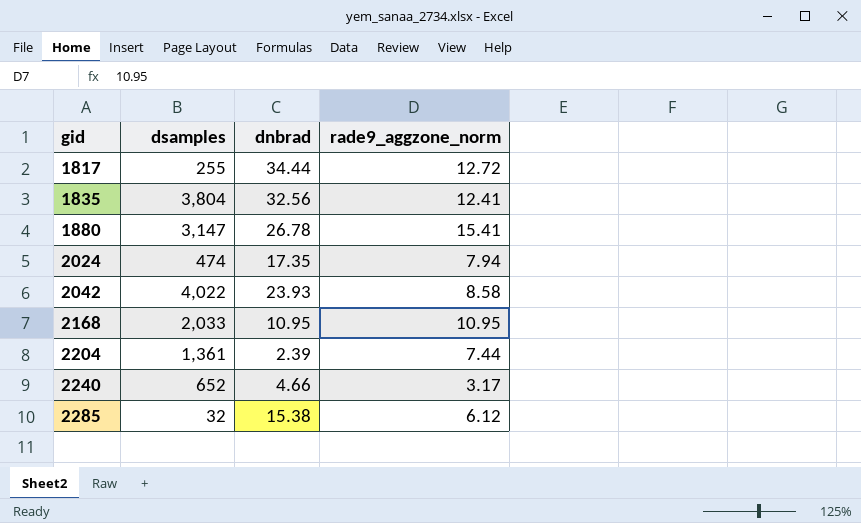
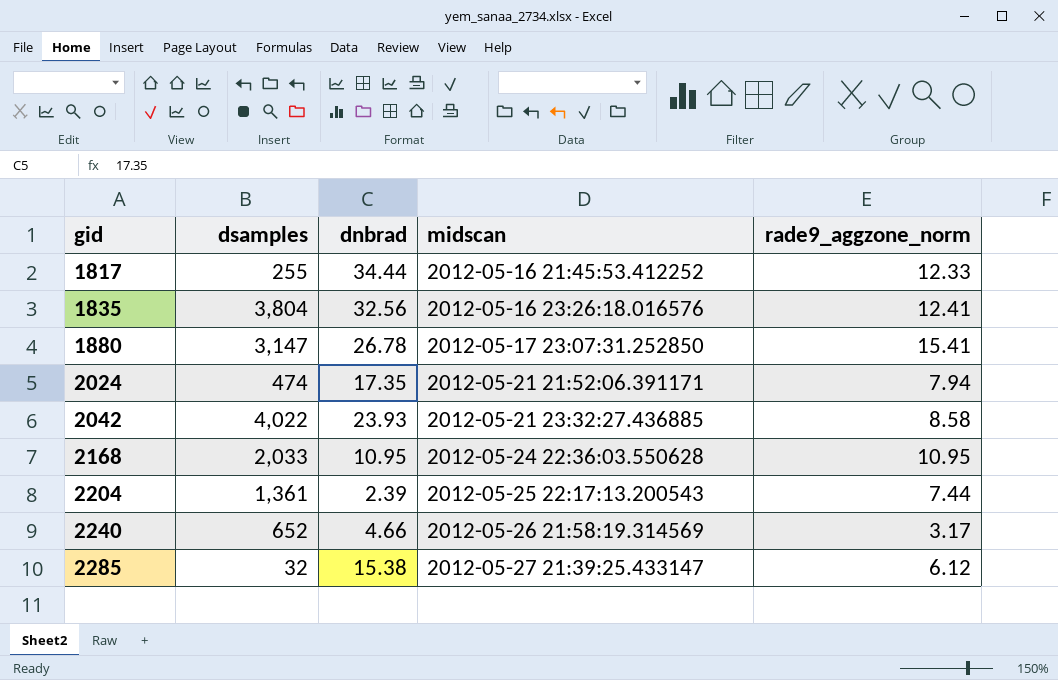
column midscan | position: none -> 4
1817 | rade9_aggzone_norm: 12.72 -> 12.33

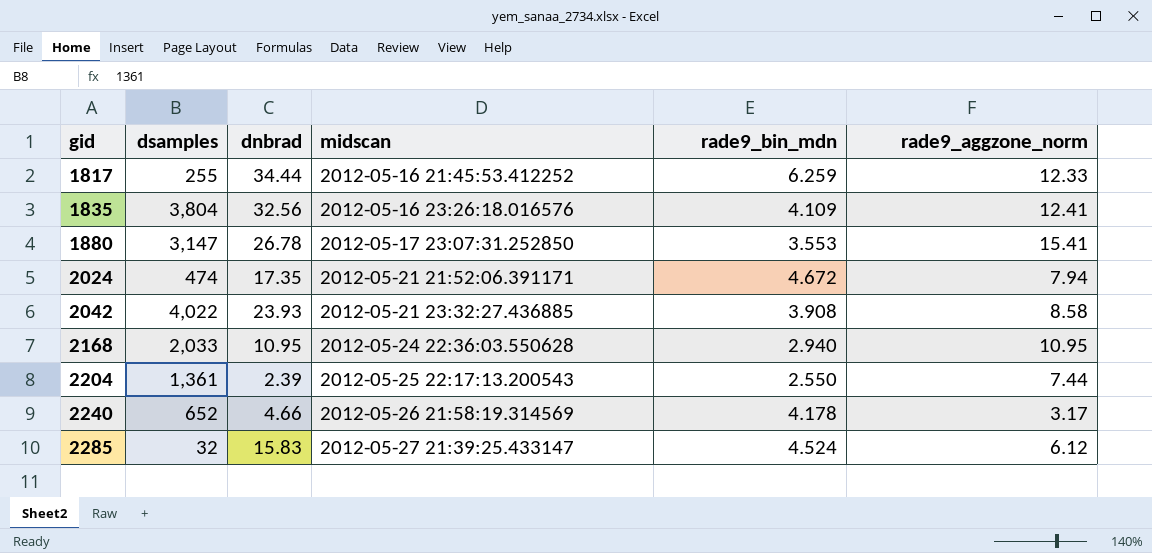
column rade9_bin_mdn | position: none -> 5
2285 | dnbrad: 15.38 -> 15.83

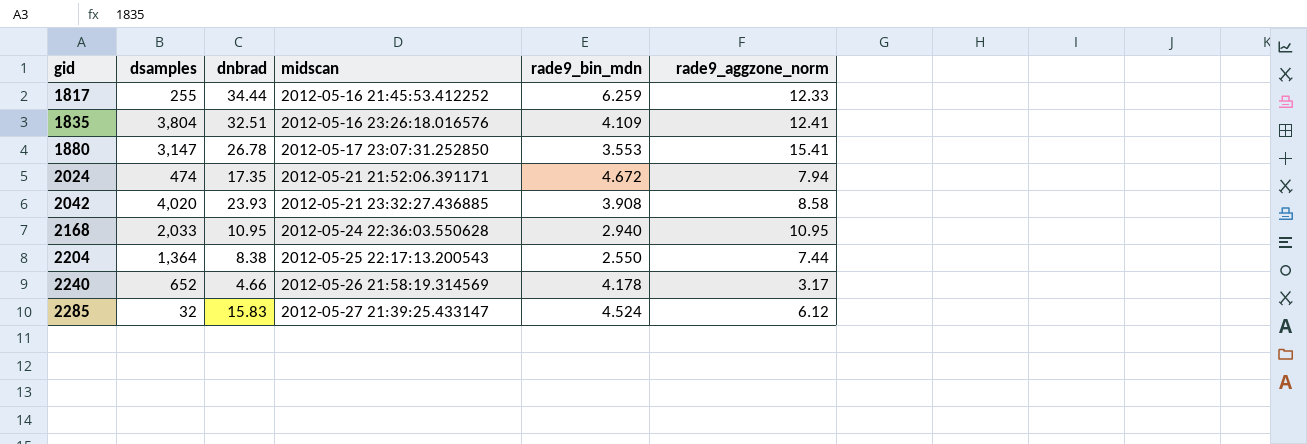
1835 | dnbrad: 32.56 -> 32.51
2042 | dsamples: 4,022 -> 4,020
2204 | dsamples: 1,361 -> 1,364
2204 | dnbrad: 2.39 -> 8.38

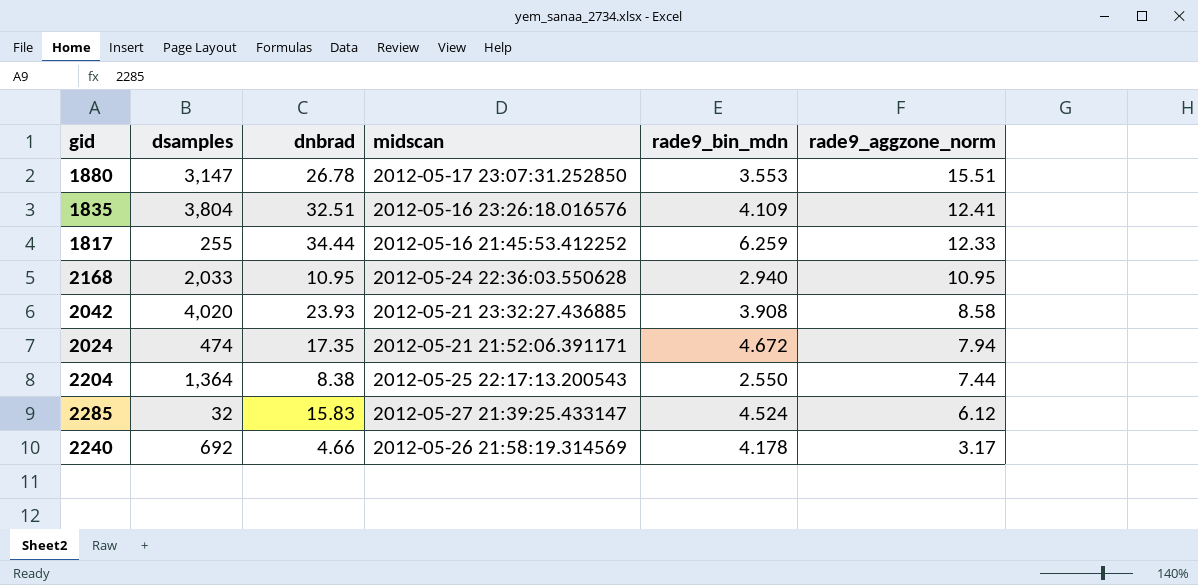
row order: gid ascending -> rade9_aggzone_norm descending
1880 | rade9_aggzone_norm: 15.41 -> 15.51
2240 | dsamples: 652 -> 692

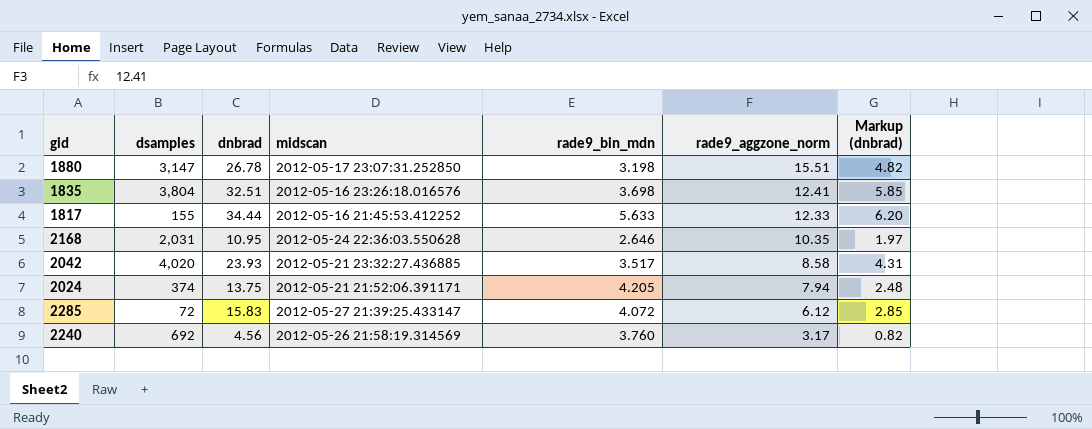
column Markup (dnbrad) | formula: none -> [dnbrad] * 0.18
row 2204: 1,364 | 8.38 | 2012-05-25 22:17:13.200543 | 2.550 | 7.44 -> none
1880 | rade9_bin_mdn: 3.553 -> 3.198
1835 | rade9_bin_mdn: 4.109 -> 3.698
1817 | dsamples: 255 -> 155
1817 | rade9_bin_mdn: 6.259 -> 5.633
2168 | dsamples: 2,033 -> 2,031
2168 | rade9_bin_mdn: 2.940 -> 2.646
2168 | rade9_aggzone_norm: 10.95 -> 10.35
2042 | rade9_bin_mdn: 3.908 -> 3.517
2024 | dsamples: 474 -> 374
2024 | dnbrad: 17.35 -> 13.75
2024 | rade9_bin_mdn: 4.672 -> 4.205
2285 | dsamples: 32 -> 72
2285 | rade9_bin_mdn: 4.524 -> 4.072
2240 | dnbrad: 4.66 -> 4.56
2240 | rade9_bin_mdn: 4.178 -> 3.760

